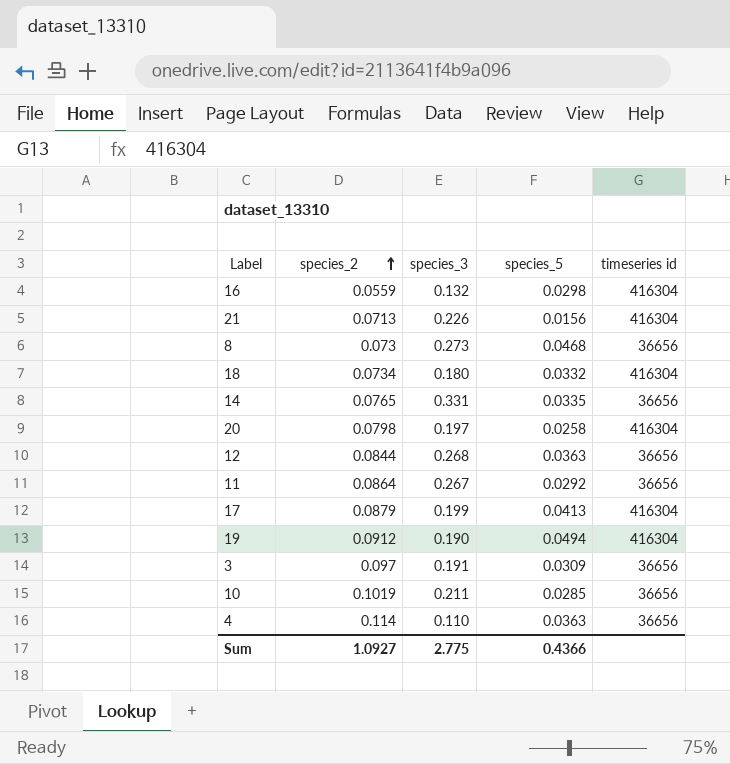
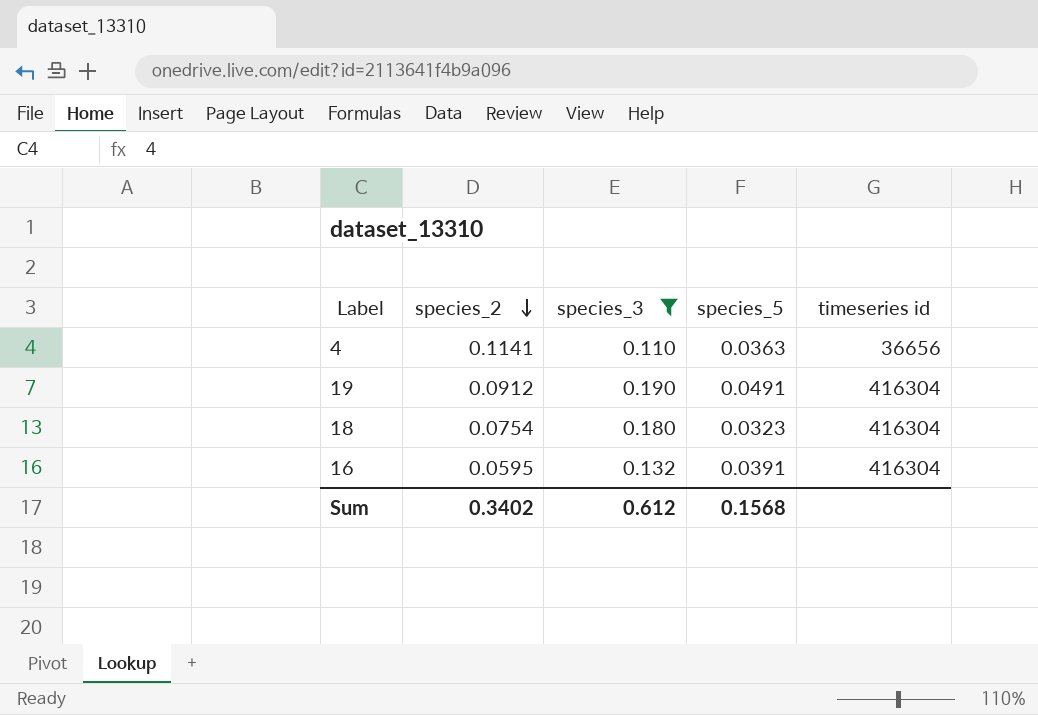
filter: none -> species_3 <= 0.190
row order: species_2 ascending -> species_2 descending
4 | species_2: 0.114 -> 0.1141
19 | species_5: 0.0494 -> 0.0491
18 | species_2: 0.0734 -> 0.0754
18 | species_5: 0.0332 -> 0.0323
16 | species_2: 0.0559 -> 0.0595
16 | species_5: 0.0298 -> 0.0391
Sum | species_2: 1.0927 -> 0.3402
Sum | species_3: 2.775 -> 0.612
Sum | species_5: 0.4366 -> 0.1568

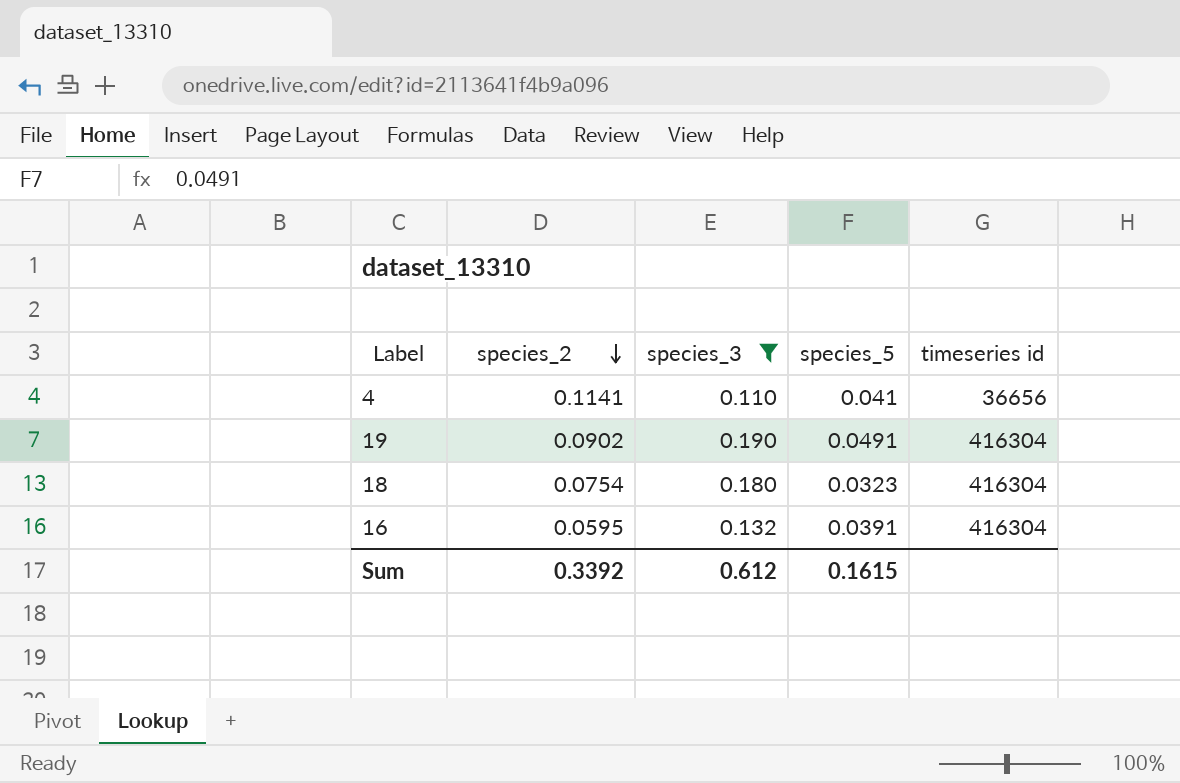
4 | species_5: 0.0363 -> 0.041
19 | species_2: 0.0912 -> 0.0902
Sum | species_2: 0.3402 -> 0.3392
Sum | species_5: 0.1568 -> 0.1615

